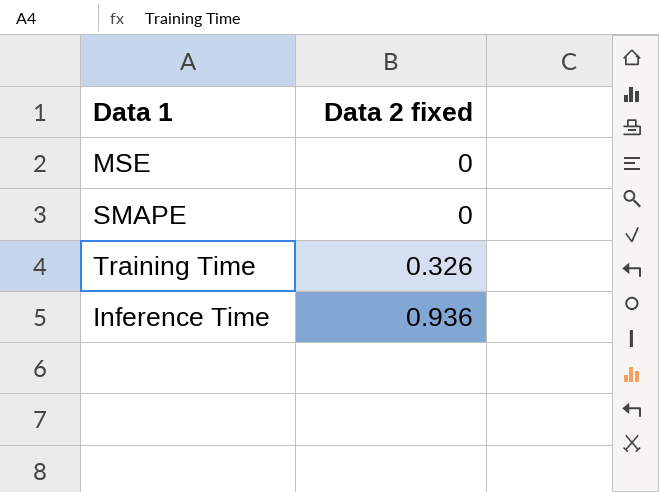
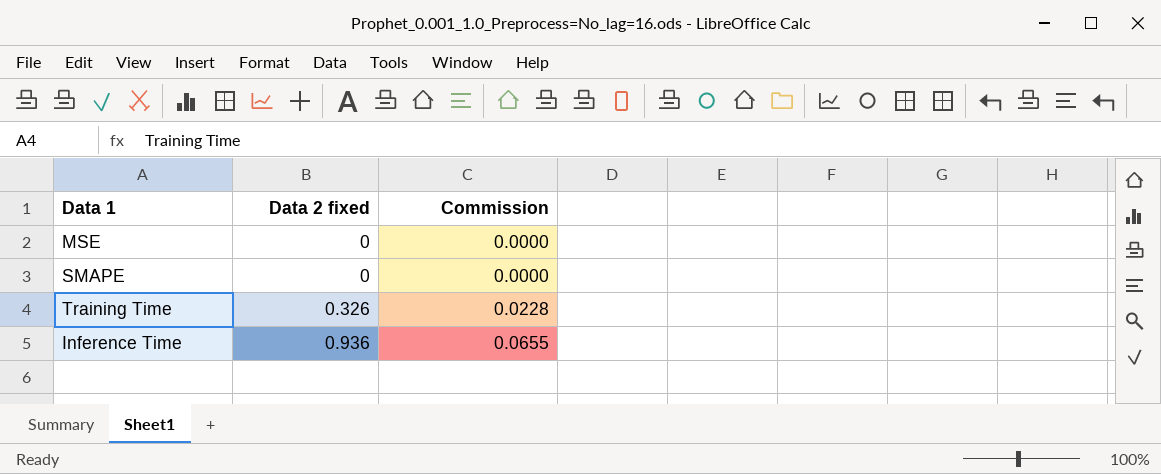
column Commission | formula: none -> [Data 2 fixed] * 0.07

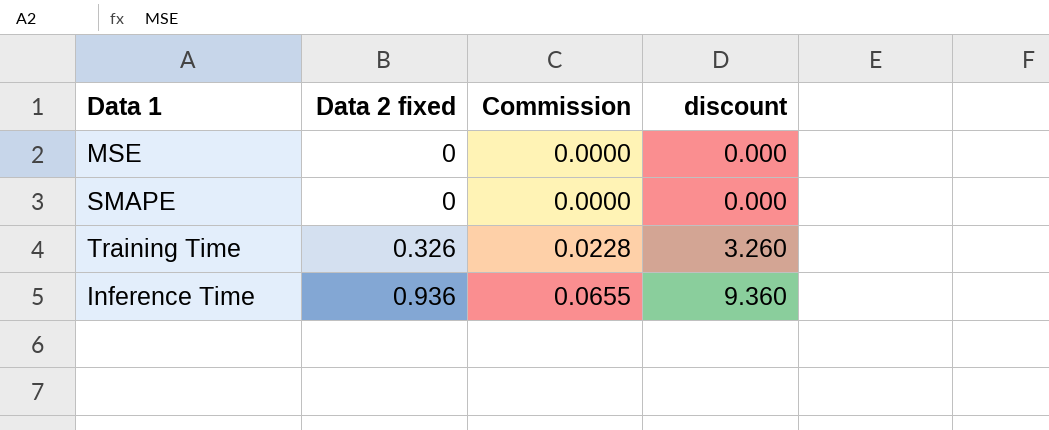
column discount | formula: none -> [Data 2 fixed] * 10

